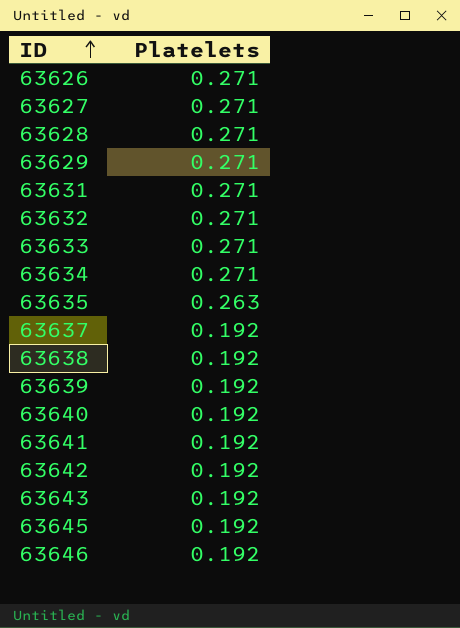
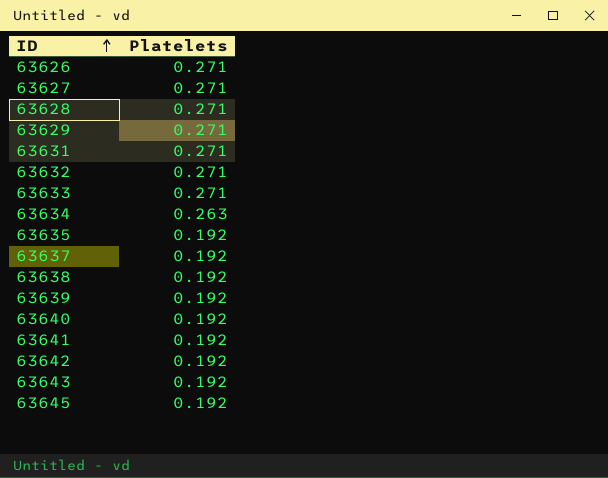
row 63646: 0.192 -> none
63634 | Platelets: 0.271 -> 0.263
63635 | Platelets: 0.263 -> 0.192

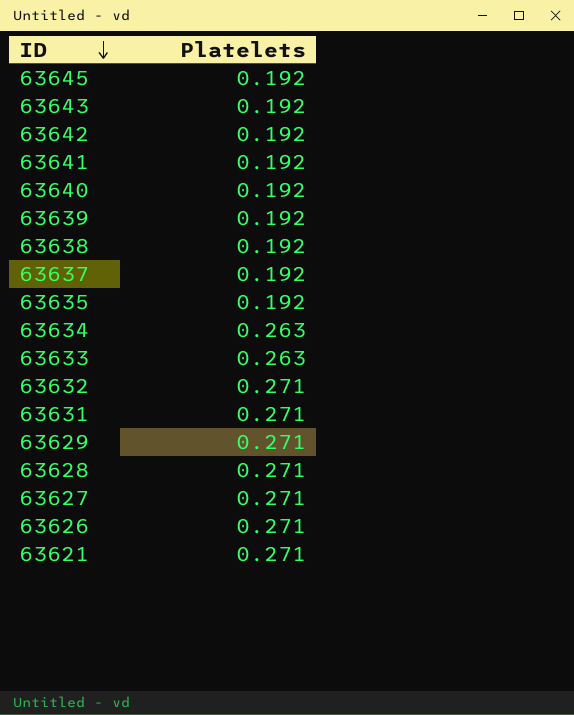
row order: ID ascending -> ID descending
63633 | Platelets: 0.271 -> 0.263
row 63621: none -> 0.271

